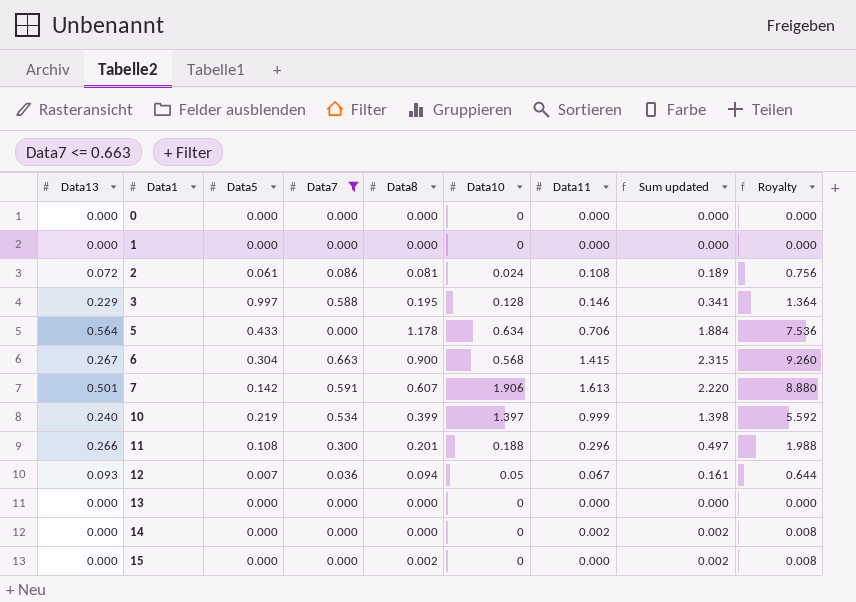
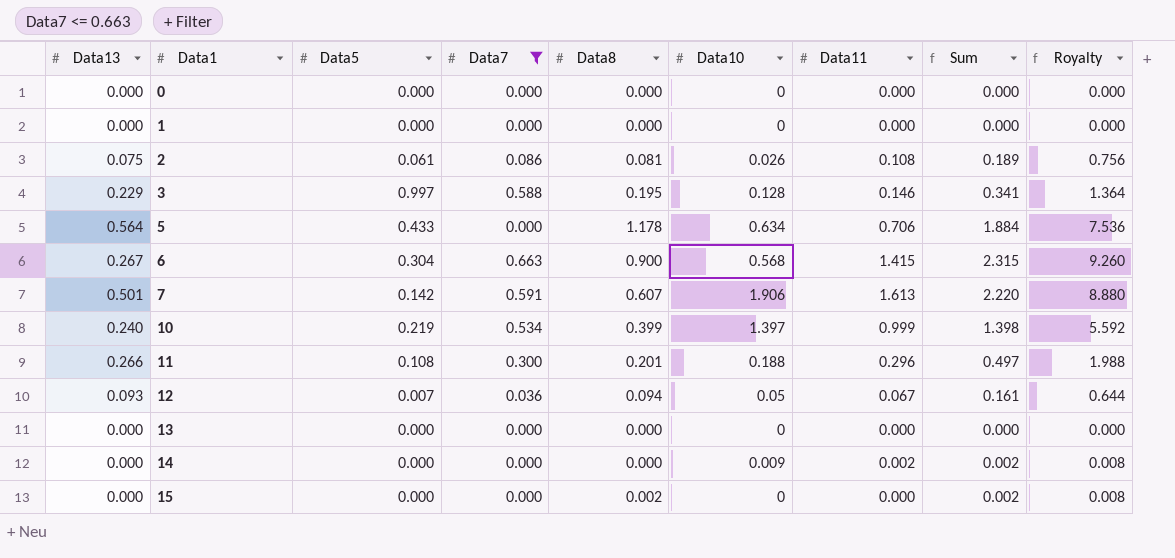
column name: Sum updated -> Sum
2 | Data13: 0.072 -> 0.075
2 | Data10: 0.024 -> 0.026
14 | Data10: 0 -> 0.009

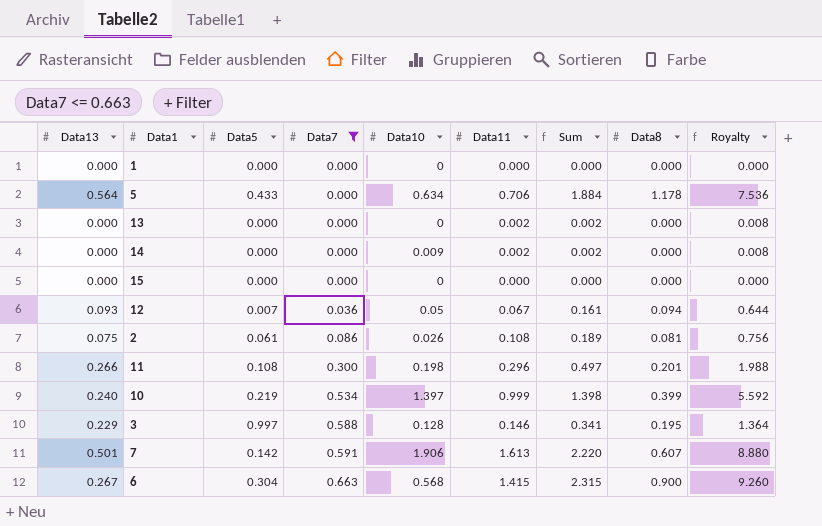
row order: Data1 ascending -> Data7 ascending
column Data8 | position: 5 -> 8
row 0: 0.000 | 0.000 | 0.000 | 0.000 | 0 | 0.000 | 0.000 | 0.000 -> none
13 | Data11: 0.000 -> 0.002
13 | Sum: 0.000 -> 0.002
13 | Royalty: 0.000 -> 0.008
15 | Sum: 0.002 -> 0.000
15 | Data8: 0.002 -> 0.000
15 | Royalty: 0.008 -> 0.000
11 | Data10: 0.188 -> 0.198

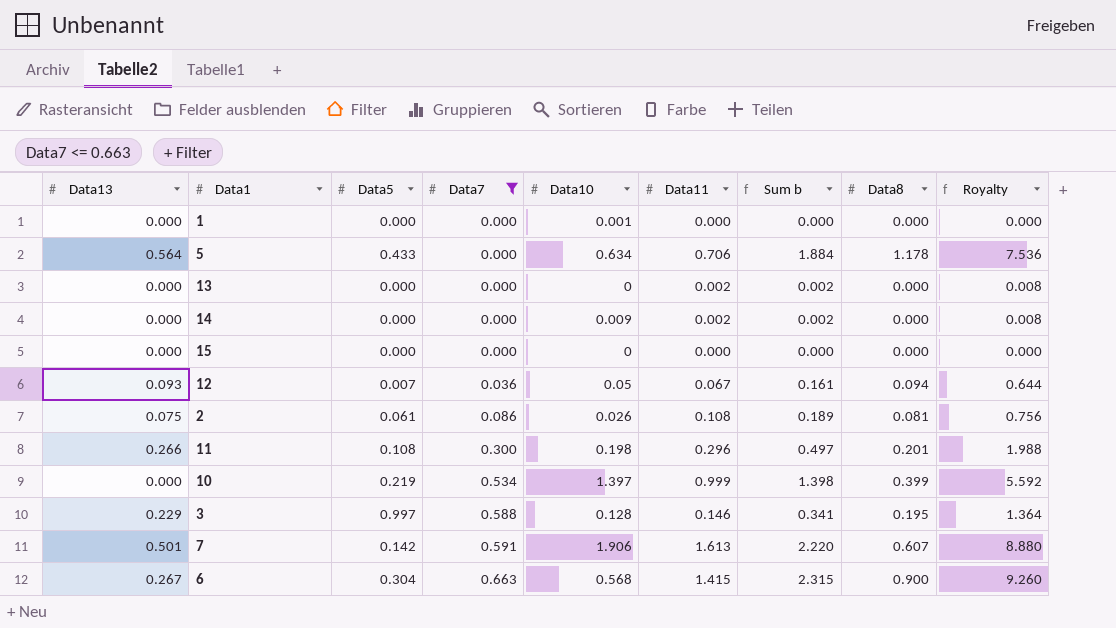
column name: Sum -> Sum b
1 | Data10: 0 -> 0.001
10 | Data13: 0.240 -> 0.000

